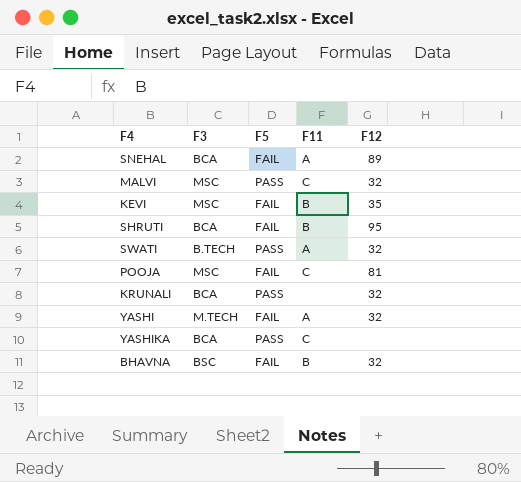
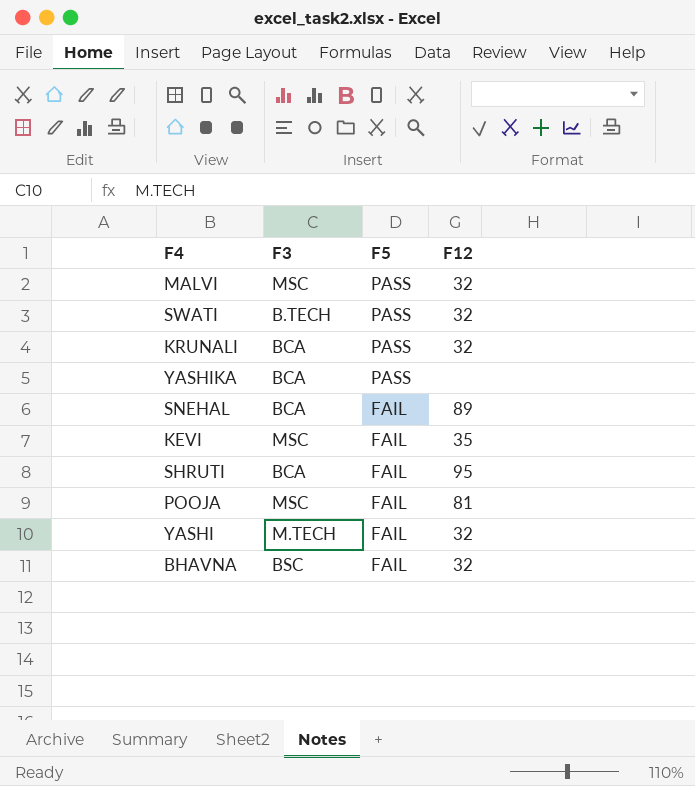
row order: none -> F5 descending
column F11 | position: 4 -> none

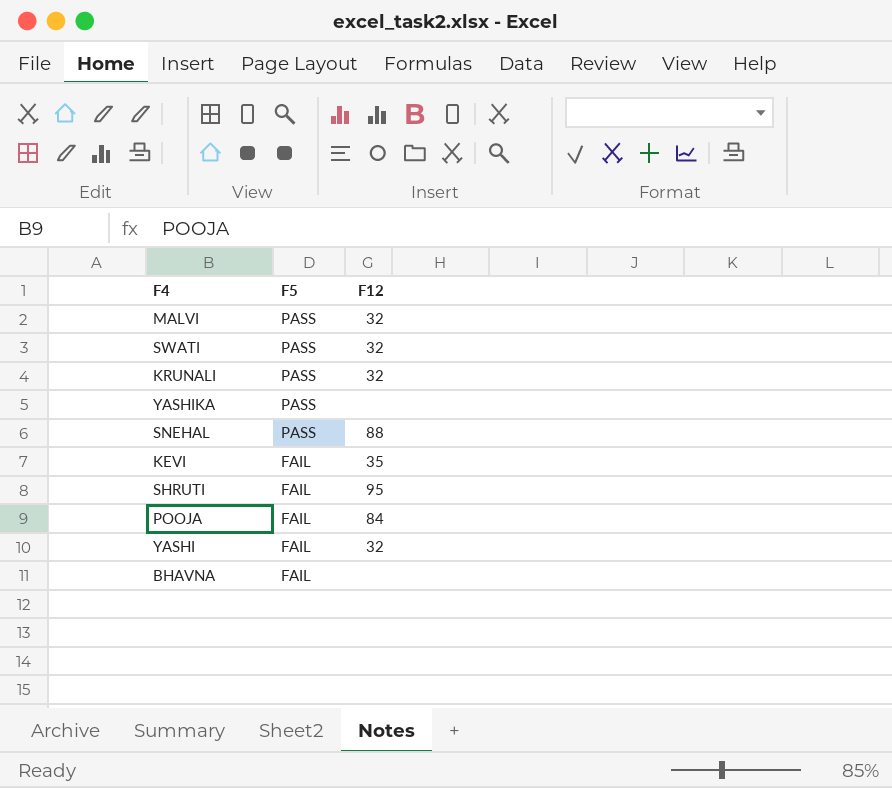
column F3 | position: 2 -> none
SNEHAL | F5: FAIL -> PASS
SNEHAL | F12: 89 -> 88
POOJA | F12: 81 -> 84
BHAVNA | F12: 32 -> none

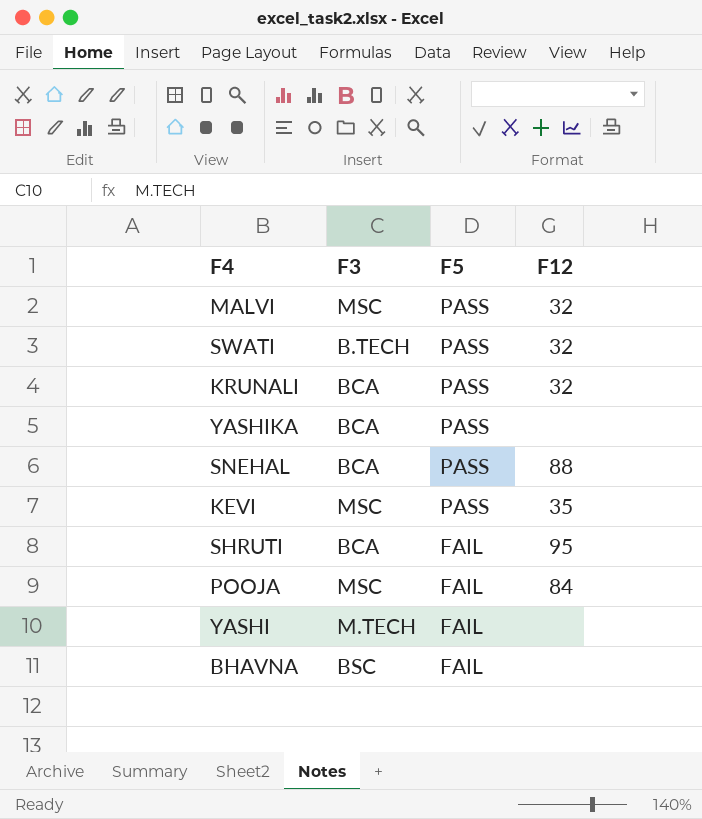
column F3 | position: none -> 2
KEVI | F5: FAIL -> PASS
YASHI | F12: 32 -> none

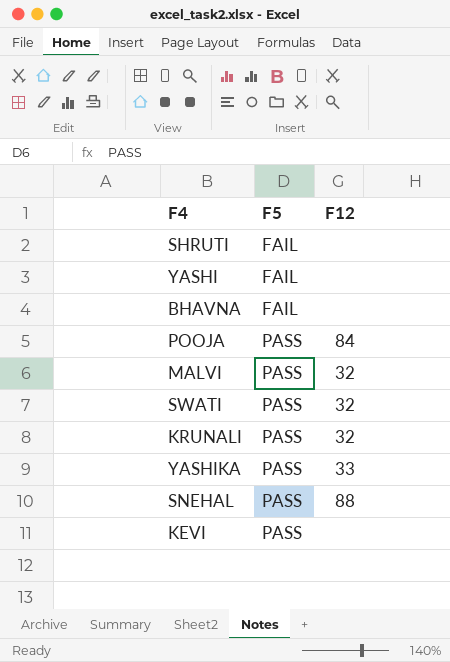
row order: F5 descending -> F5 ascending
column F3 | position: 2 -> none
SHRUTI | F12: 95 -> none
POOJA | F5: FAIL -> PASS
YASHIKA | F12: none -> 33
KEVI | F12: 35 -> none

